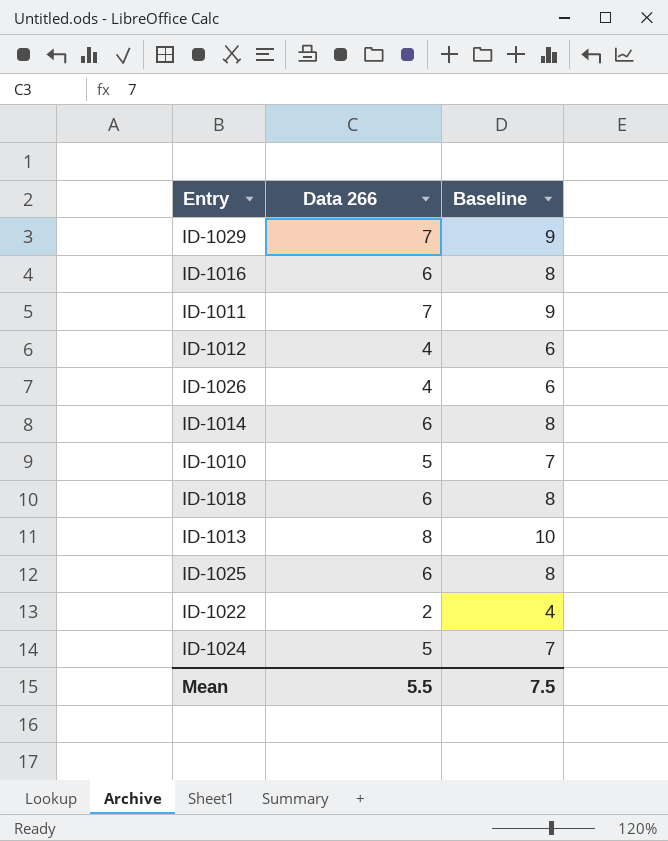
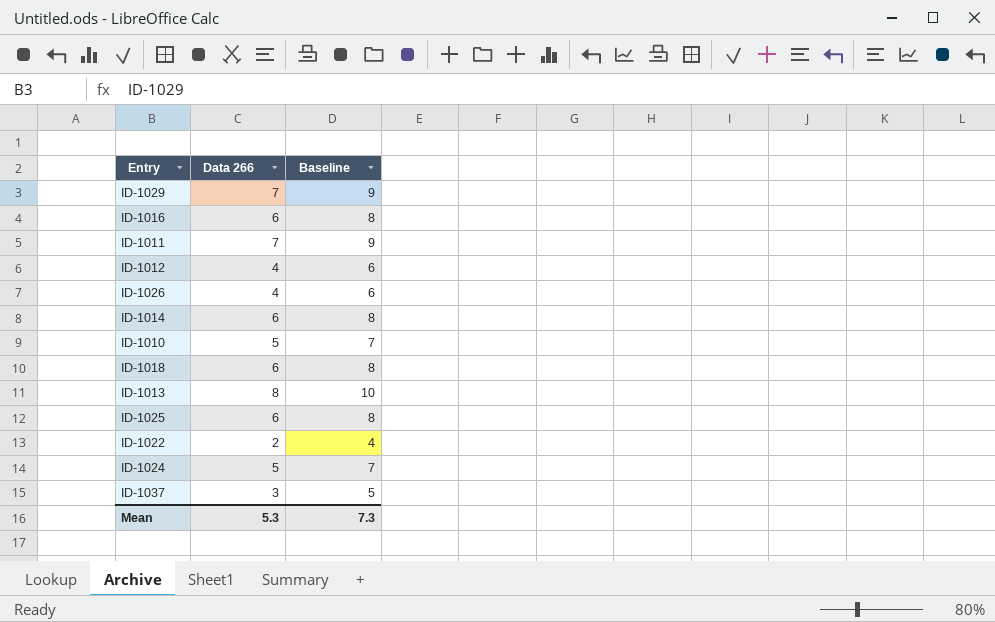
row ID-1037: none -> 3 | 5
Mean | Data 266: 5.5 -> 5.3
Mean | Baseline: 7.5 -> 7.3

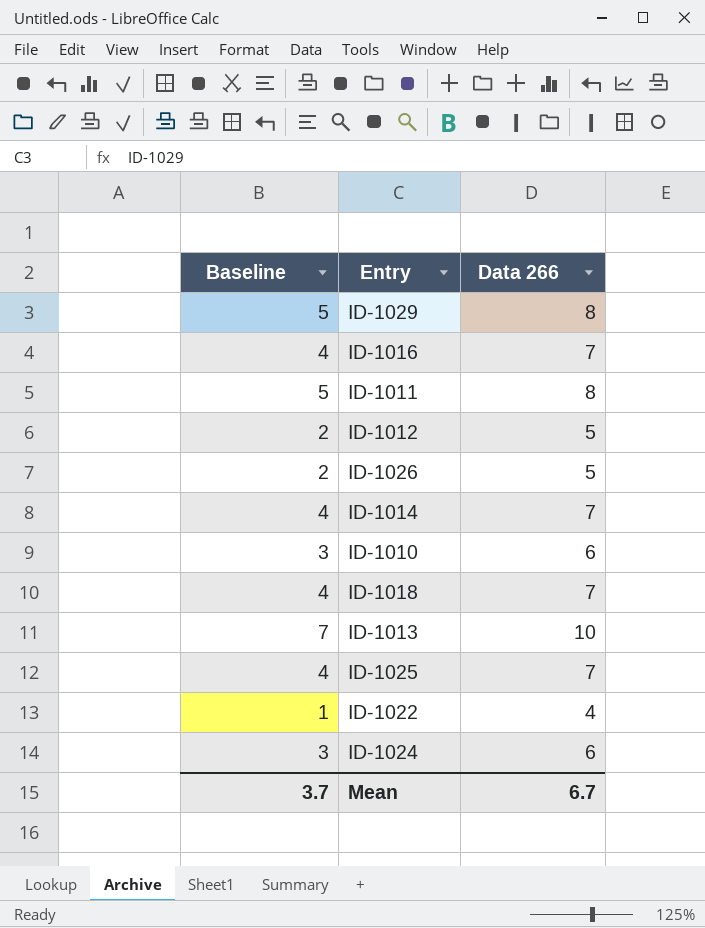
column Baseline | formula: [Data 266] + 2 -> [Data 266] - 3
column Baseline | position: 3 -> 1
row ID-1037: 3 | 5 -> none
ID-1029 | Data 266: 7 -> 8
ID-1016 | Data 266: 6 -> 7
ID-1011 | Data 266: 7 -> 8
ID-1012 | Data 266: 4 -> 5
ID-1026 | Data 266: 4 -> 5
ID-1014 | Data 266: 6 -> 7
ID-1010 | Data 266: 5 -> 6
ID-1018 | Data 266: 6 -> 7
ID-1013 | Data 266: 8 -> 10
ID-1025 | Data 266: 6 -> 7
ID-1022 | Data 266: 2 -> 4
ID-1024 | Data 266: 5 -> 6
Mean | Baseline: 7.3 -> 3.7
Mean | Data 266: 5.3 -> 6.7

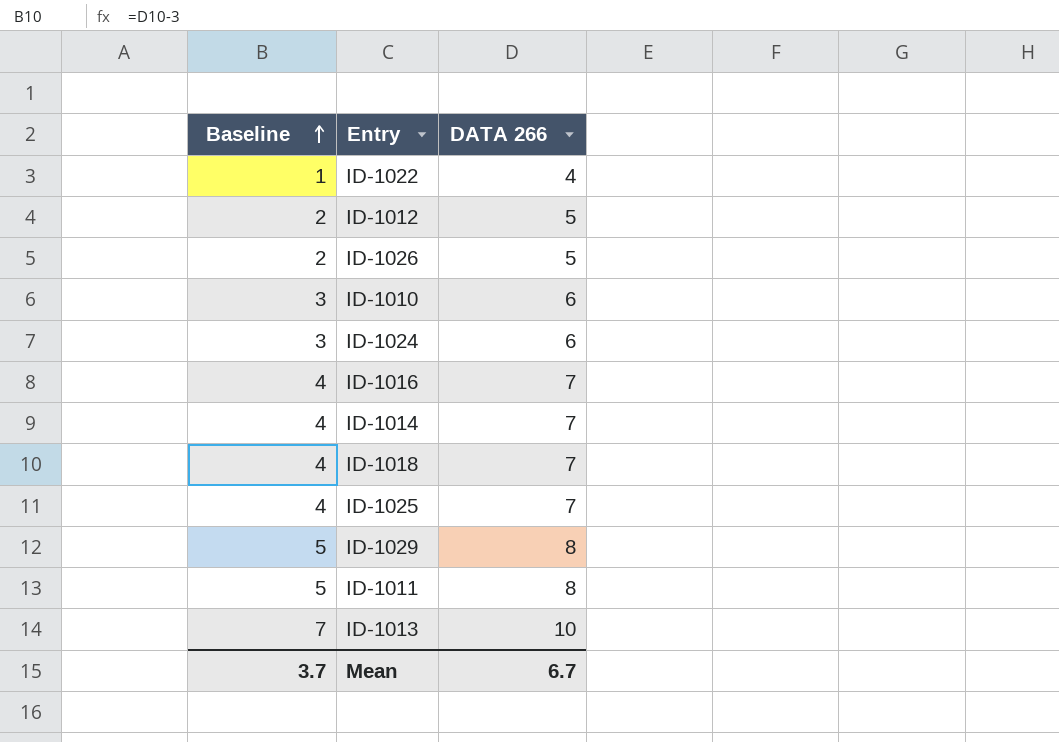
row order: none -> Baseline ascending
column name: Data 266 -> DATA 266

